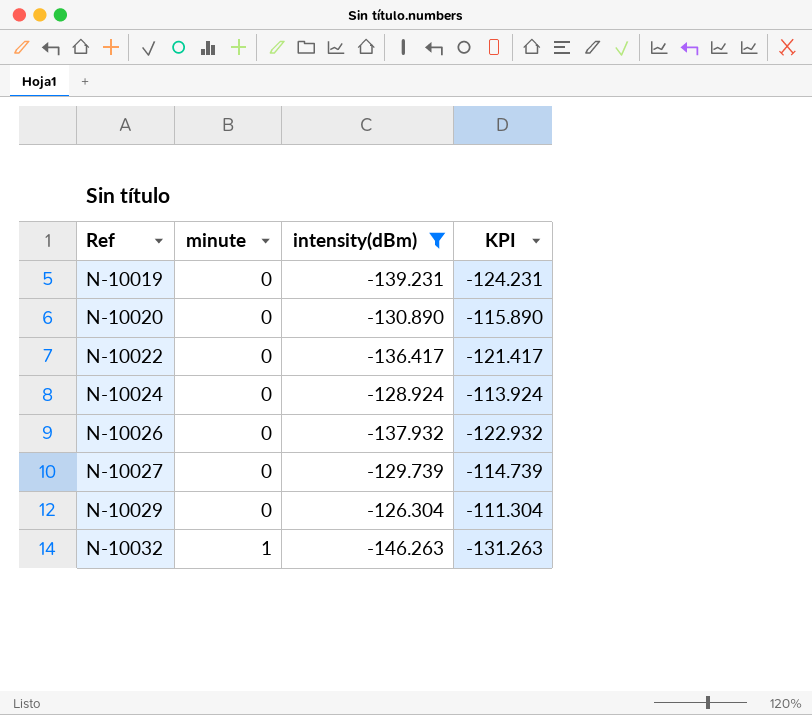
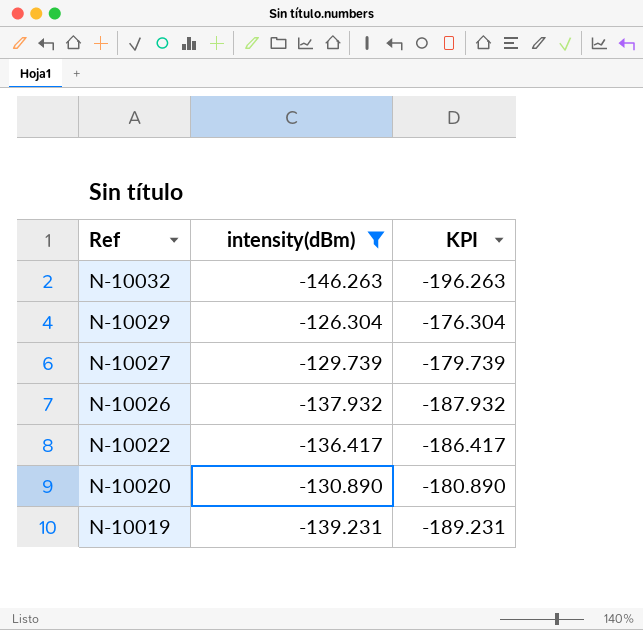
row order: Ref ascending -> Ref descending
column minute | position: 2 -> none
column KPI | formula: [intensity(dBm)] + 15 -> [intensity(dBm)] - 50
row N-10024: 0 | -128.924 | -113.924 -> none

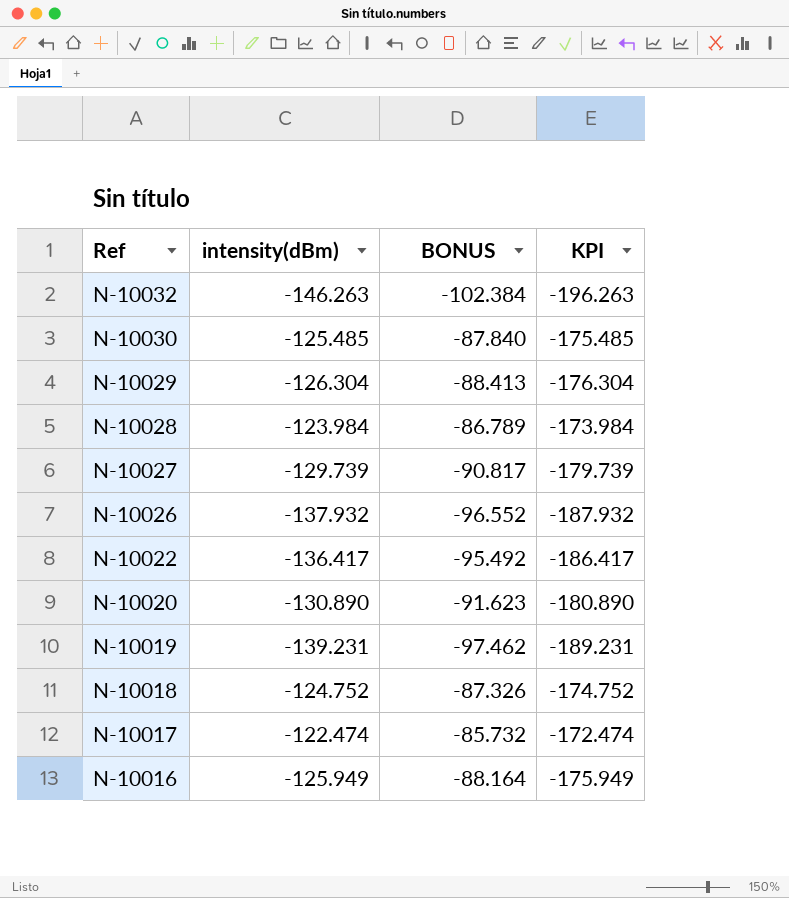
filter: intensity(dBm) <= -126.304 -> none
column BONUS | formula: none -> [intensity(dBm)] * 0.7

